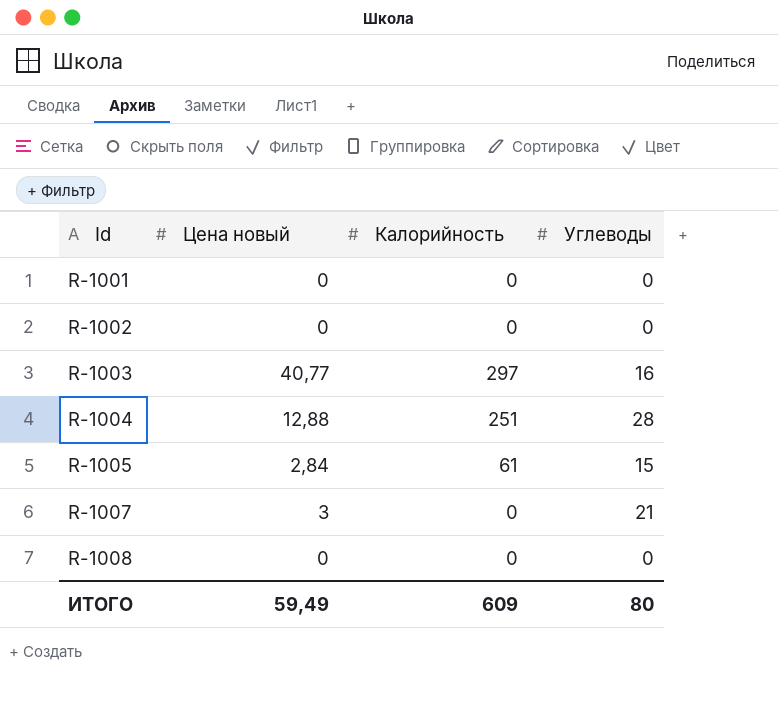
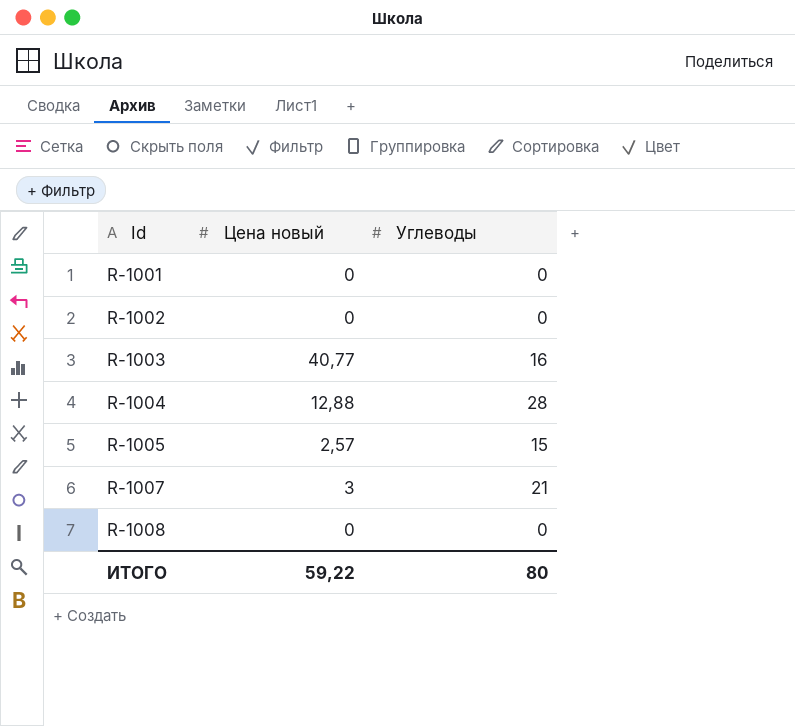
column Калорийность | position: 3 -> none
R-1005 | Цена новый: 2,84 -> 2,57
ИТОГО | Цена новый: 59,49 -> 59,22

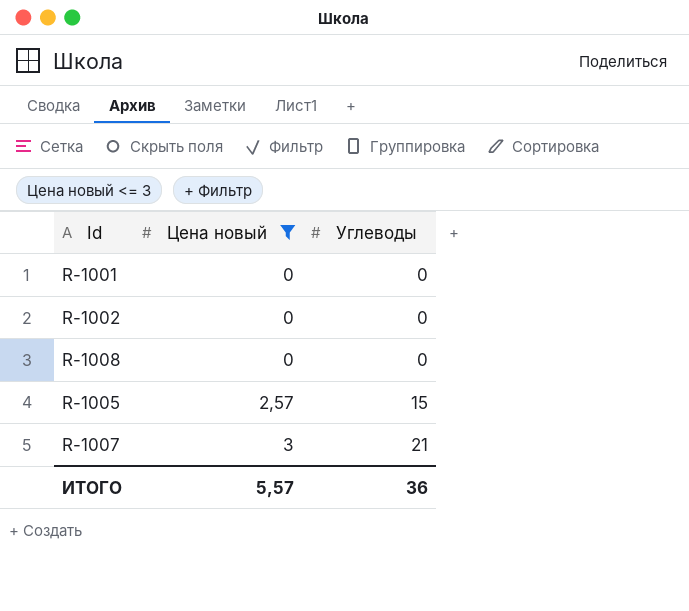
filter: none -> Цена новый <= 3
row order: Id ascending -> Цена новый ascending
ИТОГО | Цена новый: 59,22 -> 5,57
ИТОГО | Углеводы: 80 -> 36

